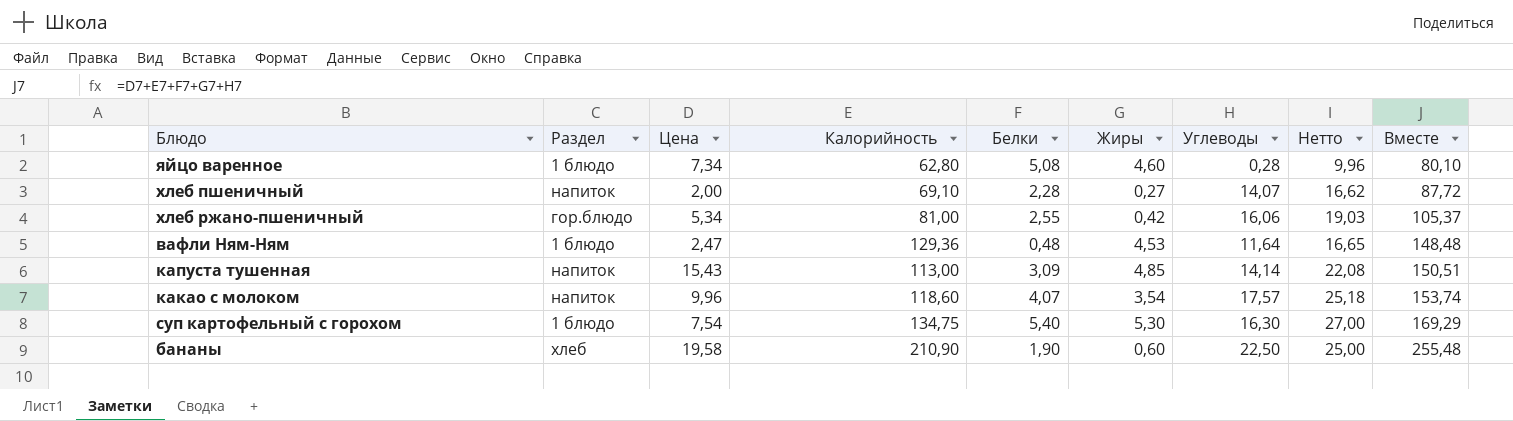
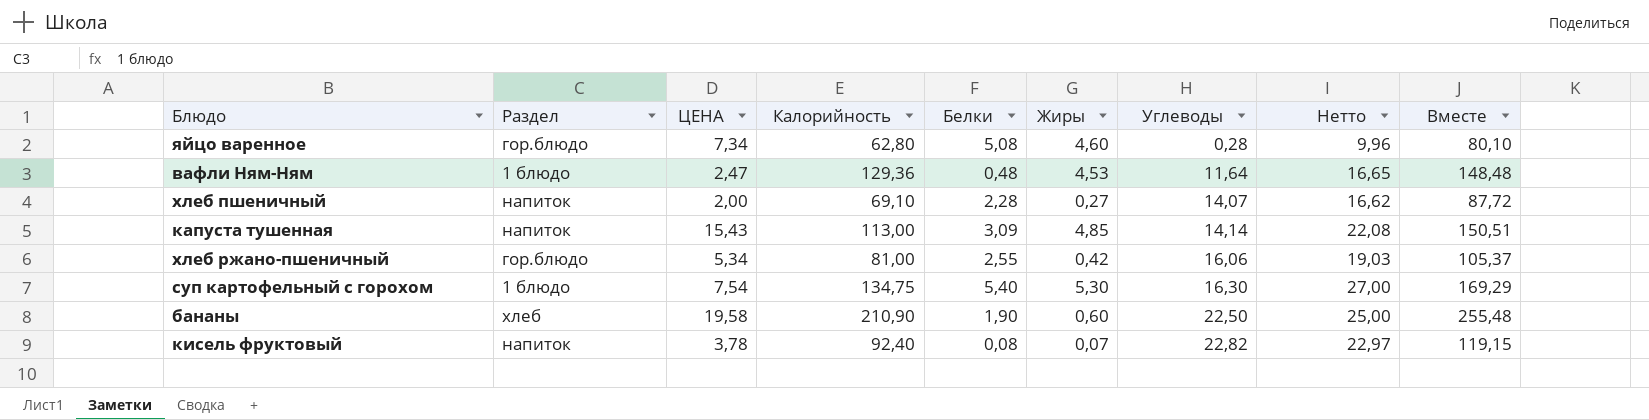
row order: Вместе ascending -> Углеводы ascending
column name: Цена -> ЦЕНА
row какао с молоком: напиток | 9,96 | 118,60 | 4,07 | 3,54 | 17,57 | 25,18 | 153,74 -> none
яйцо варенное | Раздел: 1 блюдо -> гор.блюдо
row кисель фруктовый: none -> напиток | 3,78 | 92,40 | 0,08 | 0,07 | 22,82 | 22,97 | 119,15

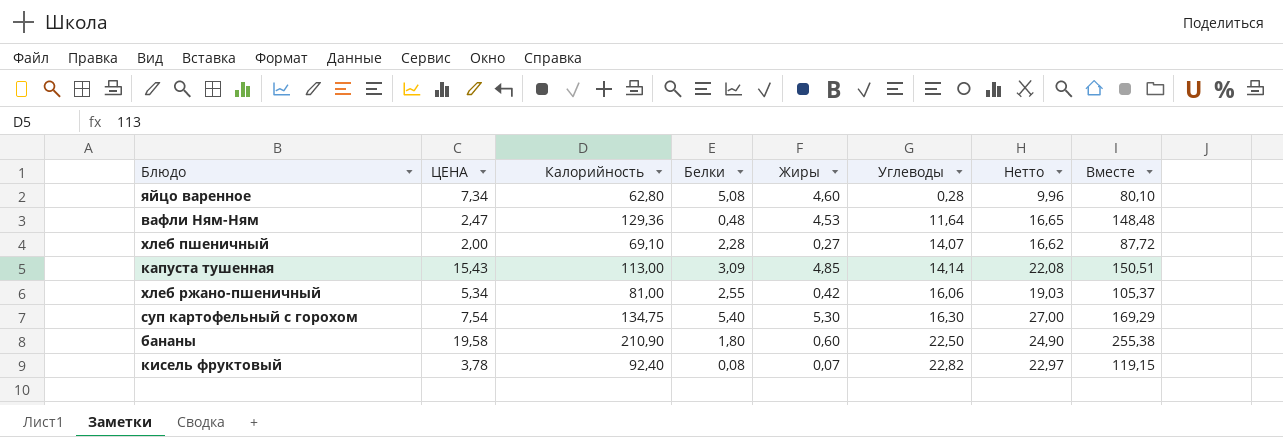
column Раздел | position: 2 -> none
бананы | Белки: 1,90 -> 1,80
бананы | Нетто: 25,00 -> 24,90
бананы | Вместе: 255,48 -> 255,38

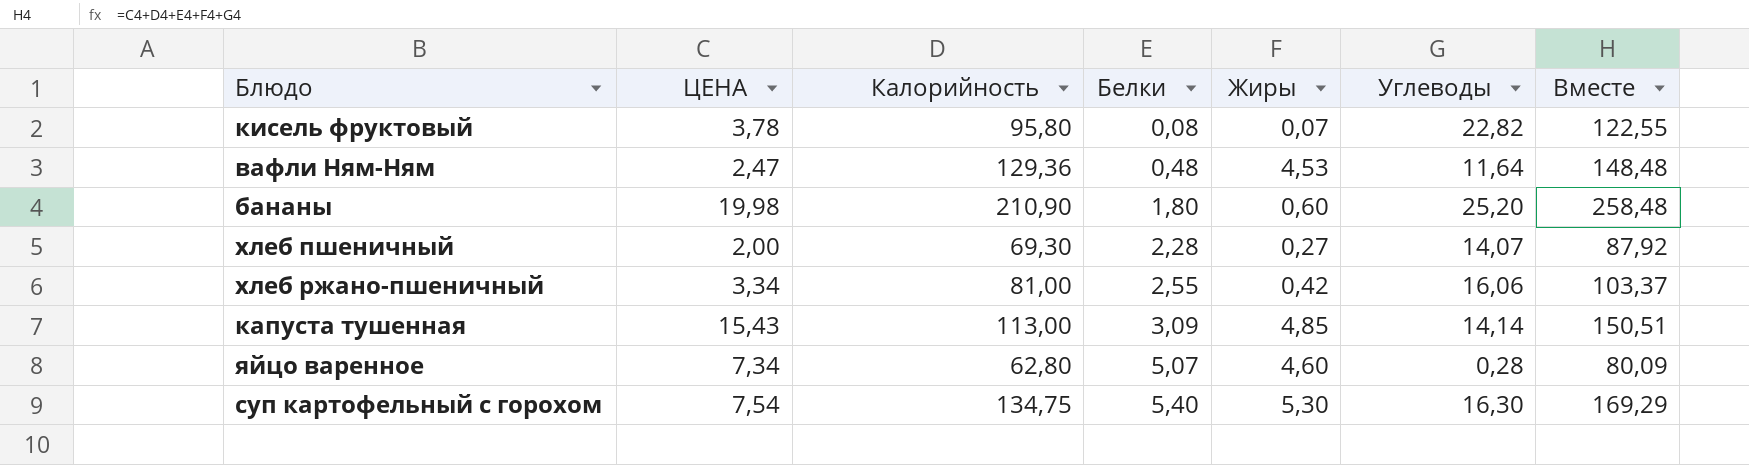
row order: Углеводы ascending -> Белки ascending
column Нетто | formula: [Белки] + [Жиры] + [Углеводы] -> none
кисель фруктовый | Калорийность: 92,40 -> 95,80
кисель фруктовый | Вместе: 119,15 -> 122,55
бананы | ЦЕНА: 19,58 -> 19,98
бананы | Углеводы: 22,50 -> 25,20
бананы | Вместе: 255,38 -> 258,48
хлеб пшеничный | Калорийность: 69,10 -> 69,30
хлеб пшеничный | Вместе: 87,72 -> 87,92
хлеб ржано-пшеничный | ЦЕНА: 5,34 -> 3,34
хлеб ржано-пшеничный | Вместе: 105,37 -> 103,37
яйцо варенное | Белки: 5,08 -> 5,07
яйцо варенное | Вместе: 80,10 -> 80,09

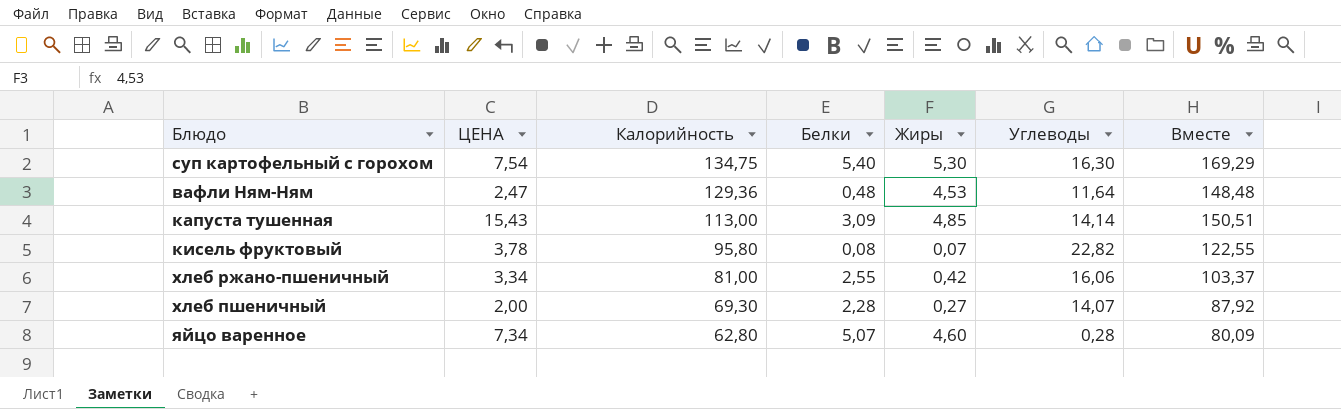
row order: Белки ascending -> Калорийность descending
row бананы: 19,98 | 210,90 | 1,80 | 0,60 | 25,20 | 258,48 -> none

